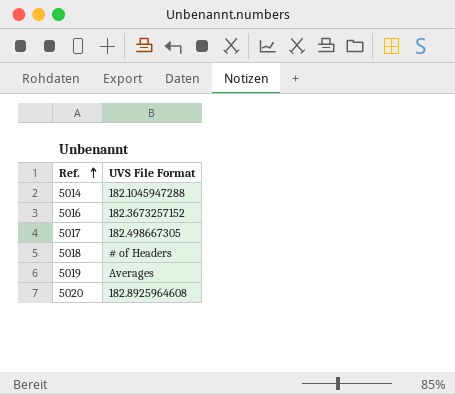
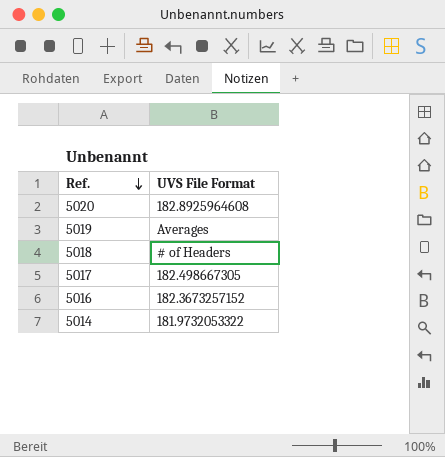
row order: Ref. ascending -> Ref. descending
5014 | UVS File Format: 182.1045947288 -> 181.9732053322

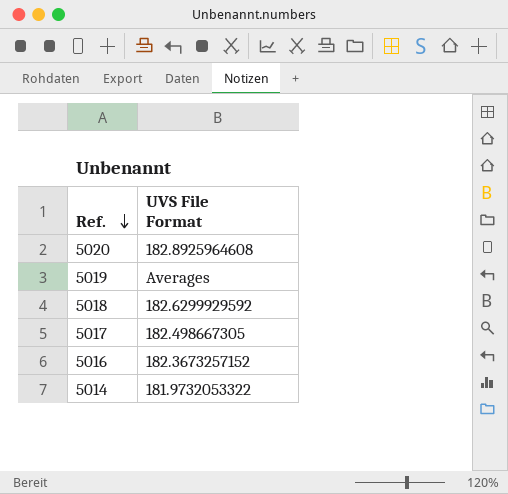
5018 | UVS File Format: # of Headers -> 182.6299929592

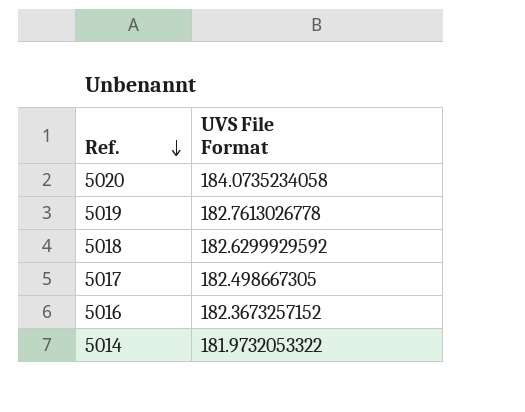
5020 | UVS File Format: 182.8925964608 -> 184.0735234058
5019 | UVS File Format: Averages -> 182.7613026778

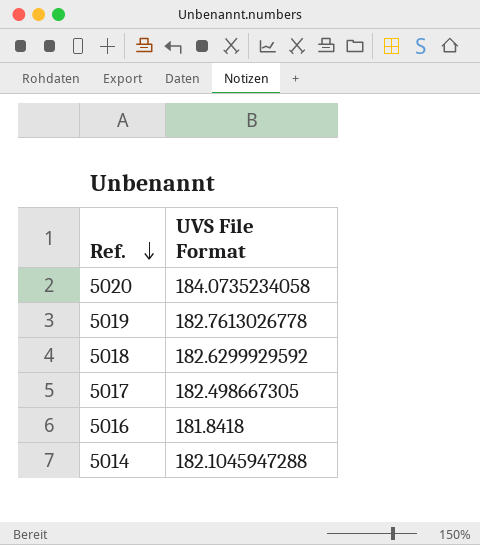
5016 | UVS File Format: 182.3673257152 -> 181.8418
5014 | UVS File Format: 181.9732053322 -> 182.1045947288

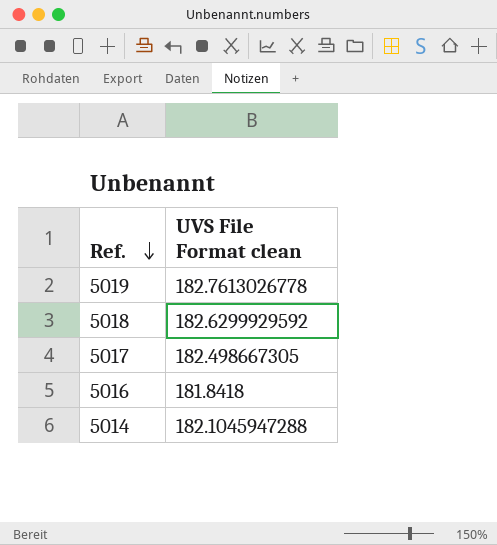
column name: UVS File Format -> UVS File Format clean
row 5020: 184.0735234058 -> none

